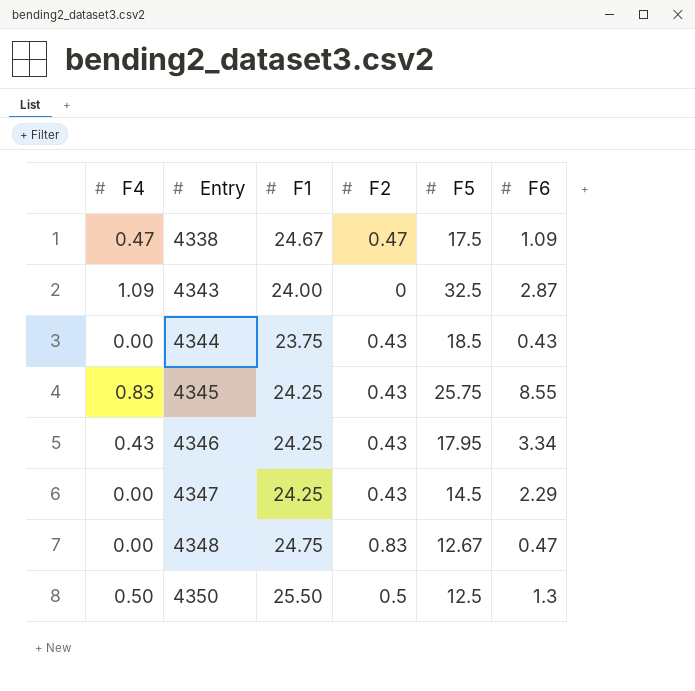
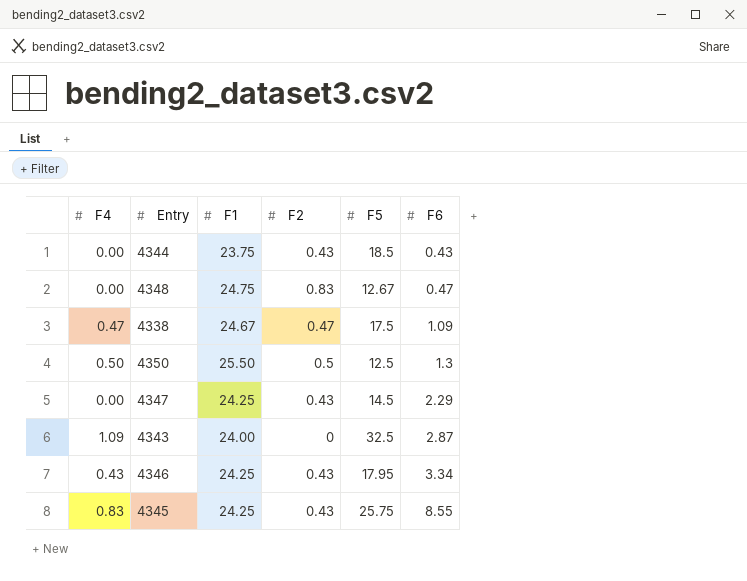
row order: Entry ascending -> F6 ascending

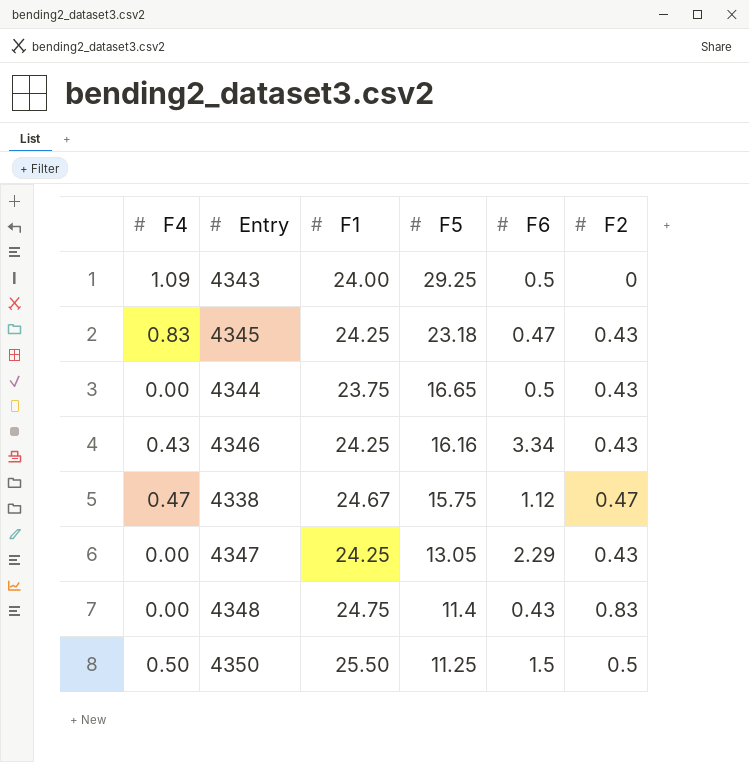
row order: F6 ascending -> F5 descending
column F2 | position: 4 -> 6
4343 | F5: 32.5 -> 29.25
4343 | F6: 2.87 -> 0.5
4345 | F5: 25.75 -> 23.18
4345 | F6: 8.55 -> 0.47
4344 | F5: 18.5 -> 16.65
4344 | F6: 0.43 -> 0.5
4346 | F5: 17.95 -> 16.16
4338 | F5: 17.5 -> 15.75
4338 | F6: 1.09 -> 1.12
4347 | F5: 14.5 -> 13.05
4348 | F5: 12.67 -> 11.4
4348 | F6: 0.47 -> 0.43
4350 | F5: 12.5 -> 11.25
4350 | F6: 1.3 -> 1.5

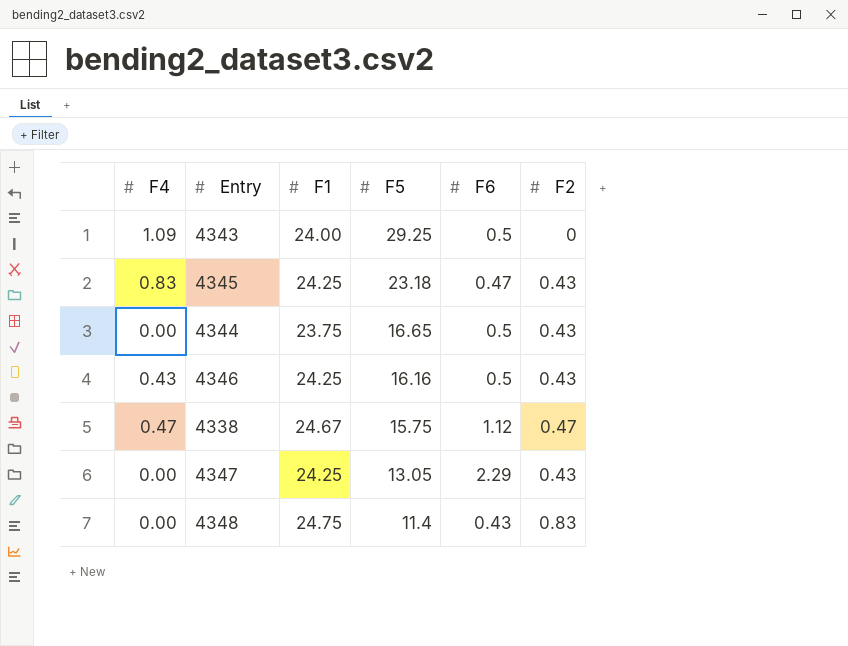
row 4350: 0.50 | 25.50 | 11.25 | 1.5 | 0.5 -> none
4346 | F6: 3.34 -> 0.5

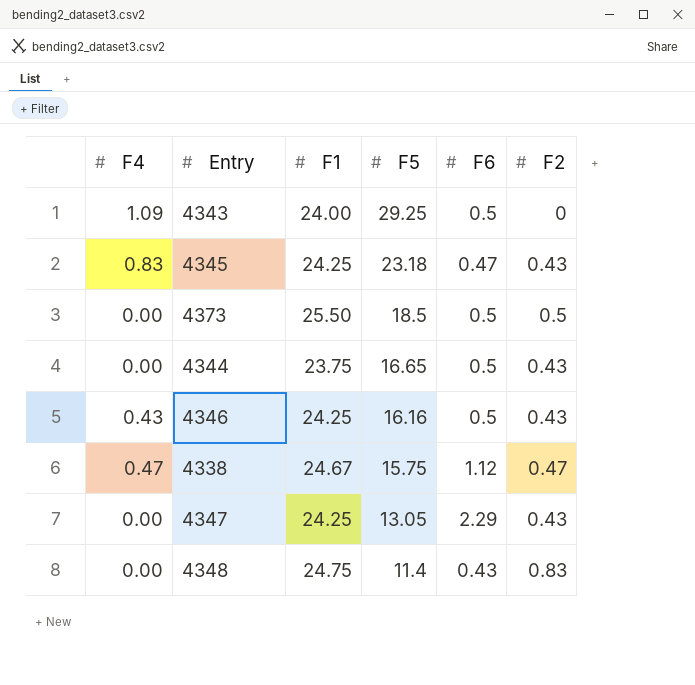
row 4373: none -> 0.00 | 25.50 | 18.5 | 0.5 | 0.5

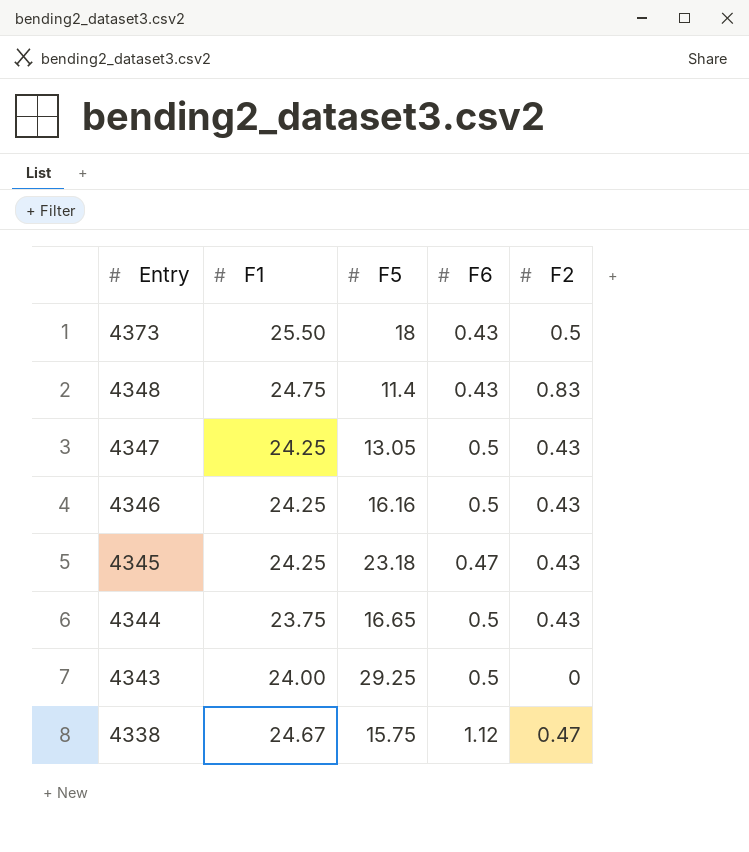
row order: F5 descending -> Entry descending
column F4 | position: 1 -> none
4373 | F5: 18.5 -> 18
4373 | F6: 0.5 -> 0.43
4347 | F6: 2.29 -> 0.5

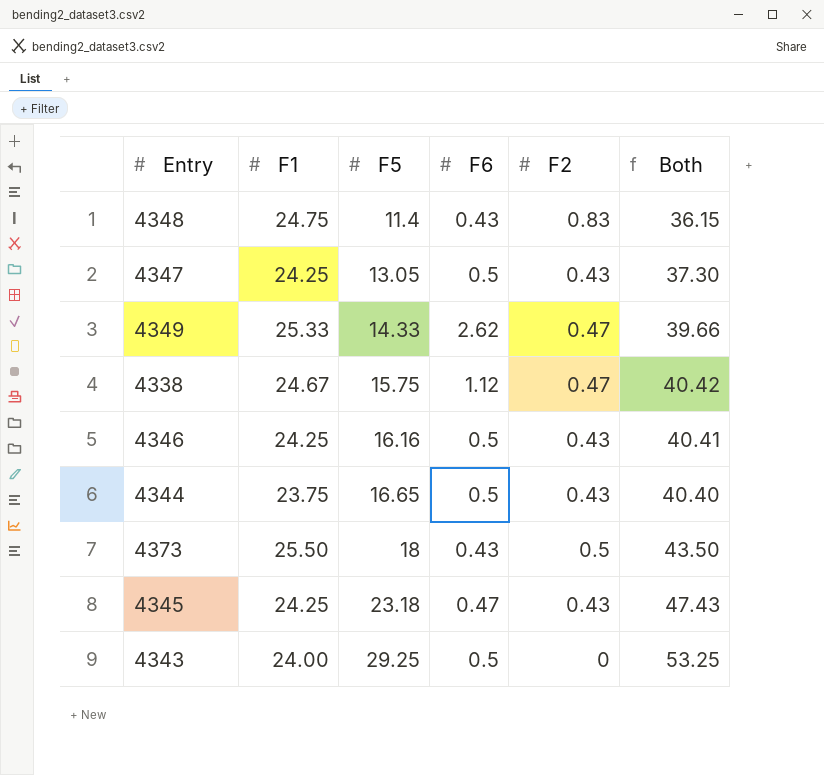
row order: Entry descending -> F5 ascending
column Both | formula: none -> [F1] + [F5]
row 4349: none -> 25.33 | 14.33 | 2.62 | 0.47 | 39.66

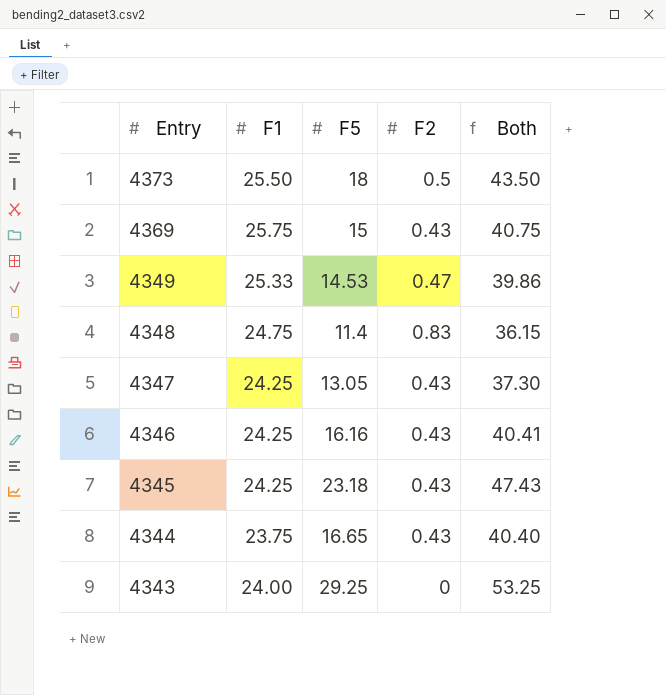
row order: F5 ascending -> Entry descending
column F6 | position: 4 -> none
row 4338: 24.67 | 15.75 | 1.12 | 0.47 | 40.42 -> none
row 4369: none -> 25.75 | 15 | 0.43 | 40.75
4349 | F5: 14.33 -> 14.53
4349 | Both: 39.66 -> 39.86

